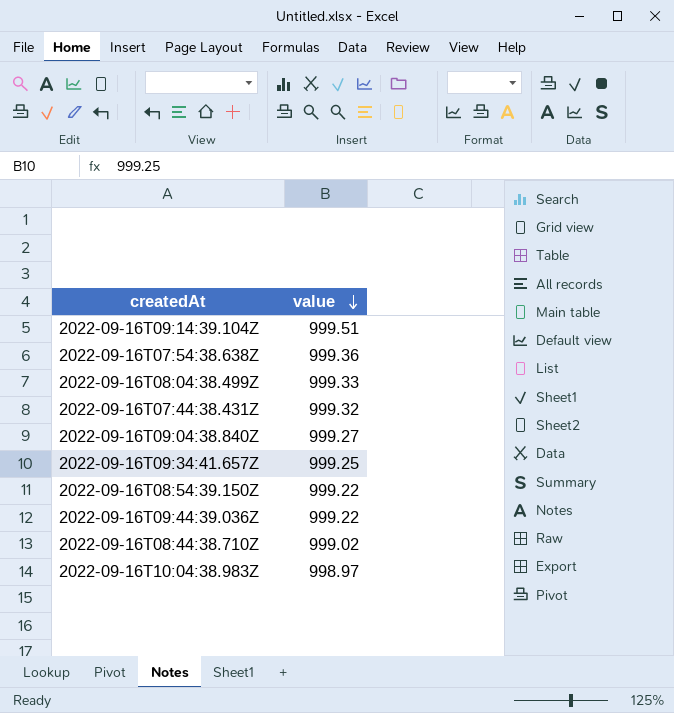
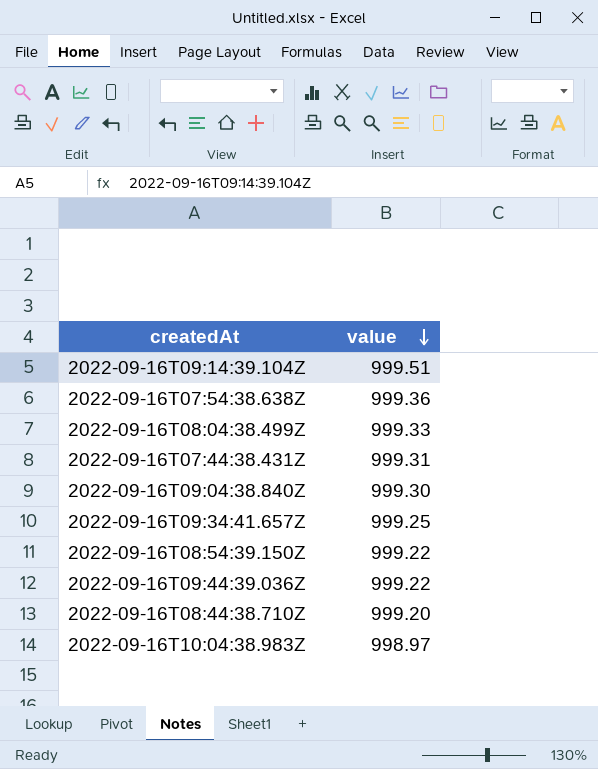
2022-09-16T07:44:38.431Z | value: 999.32 -> 999.31
2022-09-16T09:04:38.840Z | value: 999.27 -> 999.30
2022-09-16T08:44:38.710Z | value: 999.02 -> 999.20

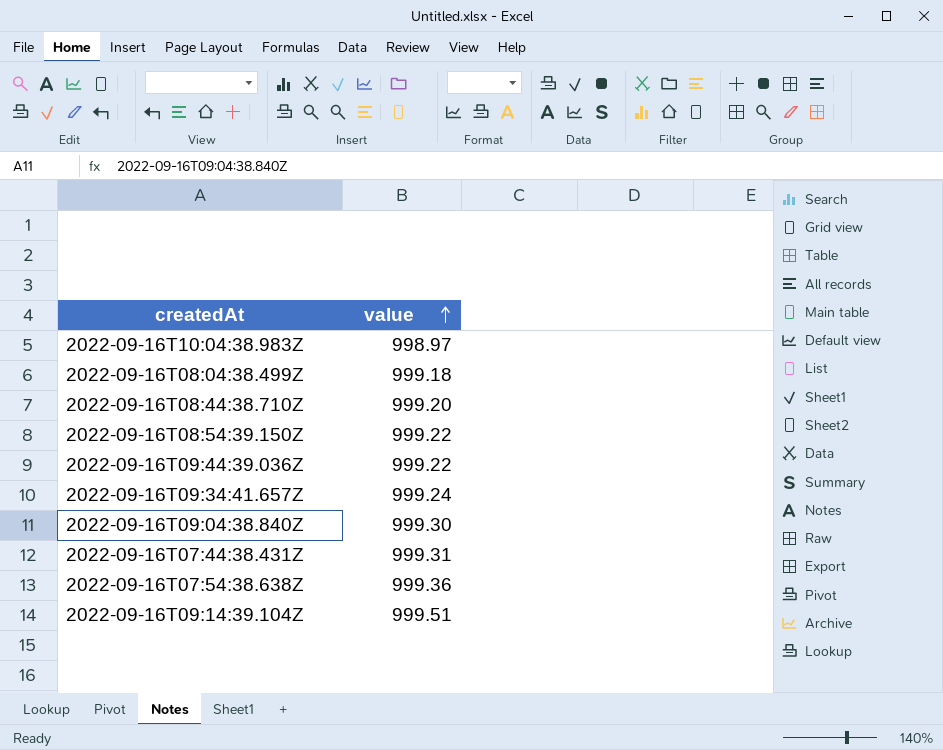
row order: value descending -> value ascending
2022-09-16T08:04:38.499Z | value: 999.33 -> 999.18
2022-09-16T09:34:41.657Z | value: 999.25 -> 999.24

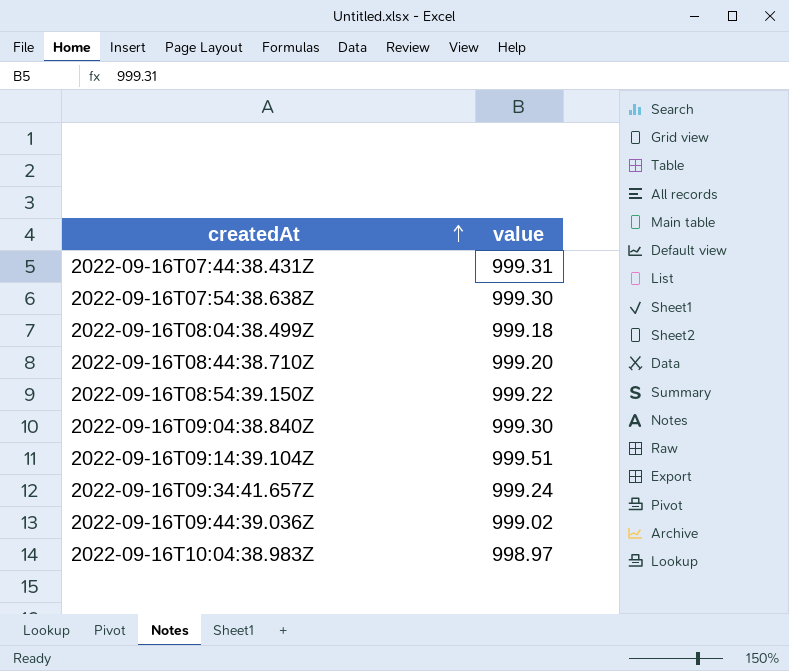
row order: value ascending -> createdAt ascending
2022-09-16T07:54:38.638Z | value: 999.36 -> 999.30
2022-09-16T09:44:39.036Z | value: 999.22 -> 999.02

